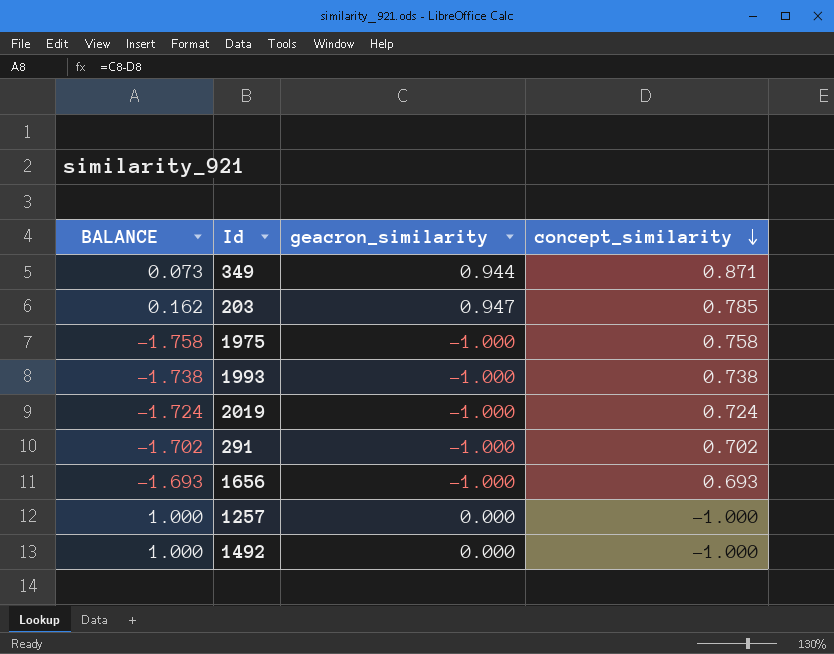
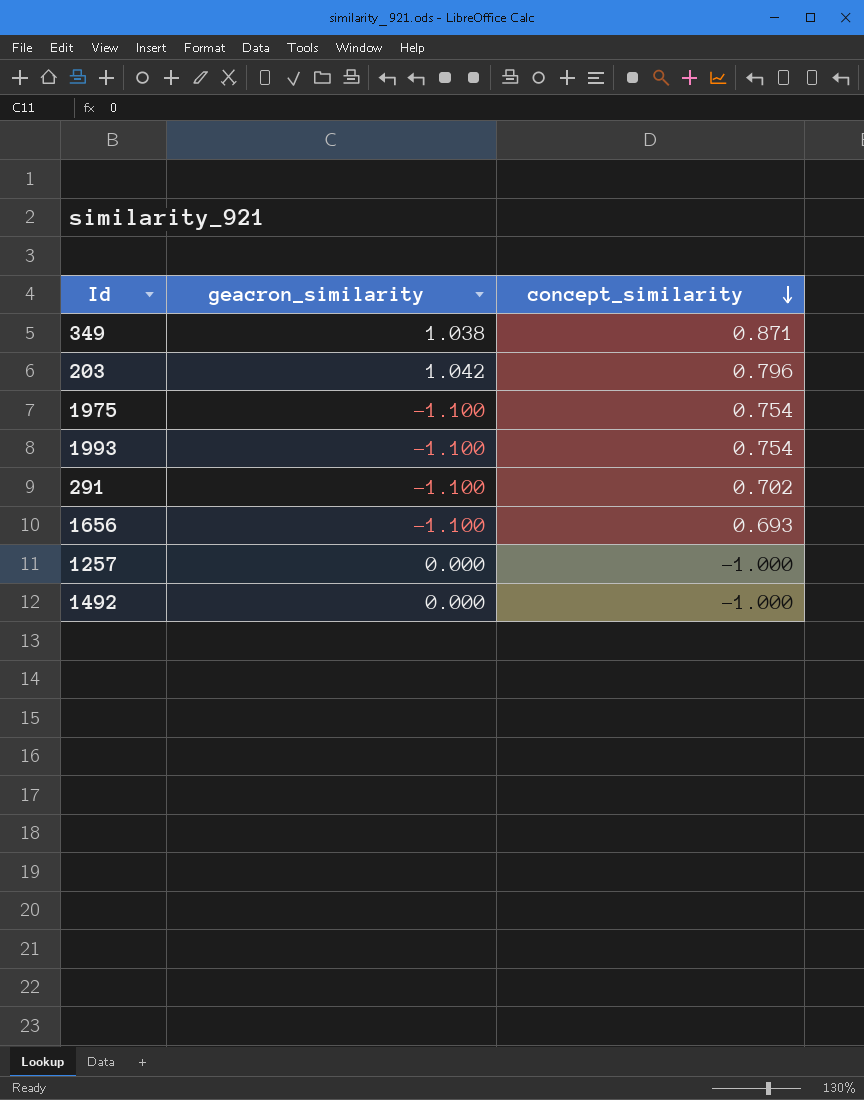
column BALANCE | formula: [geacron_similarity] - [concept_similarity] -> none
row 2019: -1.724 | -1.000 | 0.724 -> none
349 | geacron_similarity: 0.944 -> 1.038
203 | geacron_similarity: 0.947 -> 1.042
203 | concept_similarity: 0.785 -> 0.796
1975 | geacron_similarity: -1.000 -> -1.100
1975 | concept_similarity: 0.758 -> 0.754
1993 | geacron_similarity: -1.000 -> -1.100
1993 | concept_similarity: 0.738 -> 0.754
291 | geacron_similarity: -1.000 -> -1.100
1656 | geacron_similarity: -1.000 -> -1.100

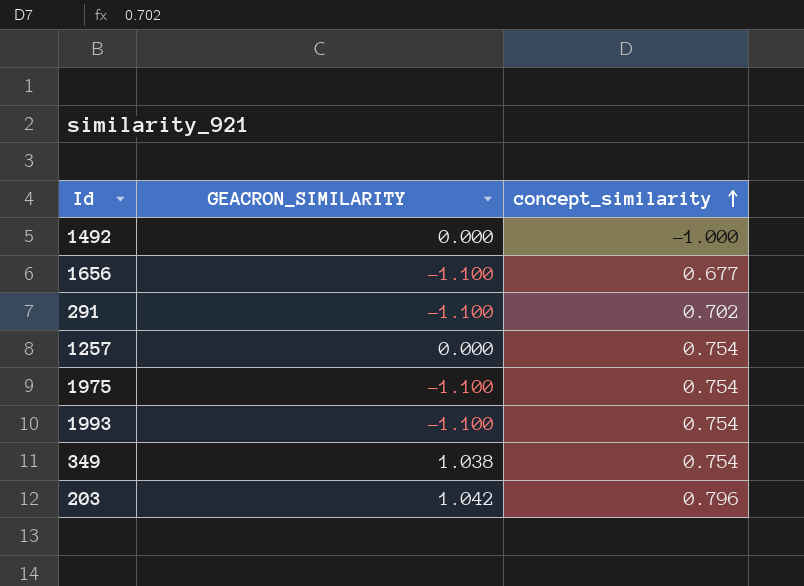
row order: concept_similarity descending -> concept_similarity ascending
column name: geacron_similarity -> GEACRON_SIMILARITY
1656 | concept_similarity: 0.693 -> 0.677
1257 | concept_similarity: -1.000 -> 0.754
349 | concept_similarity: 0.871 -> 0.754

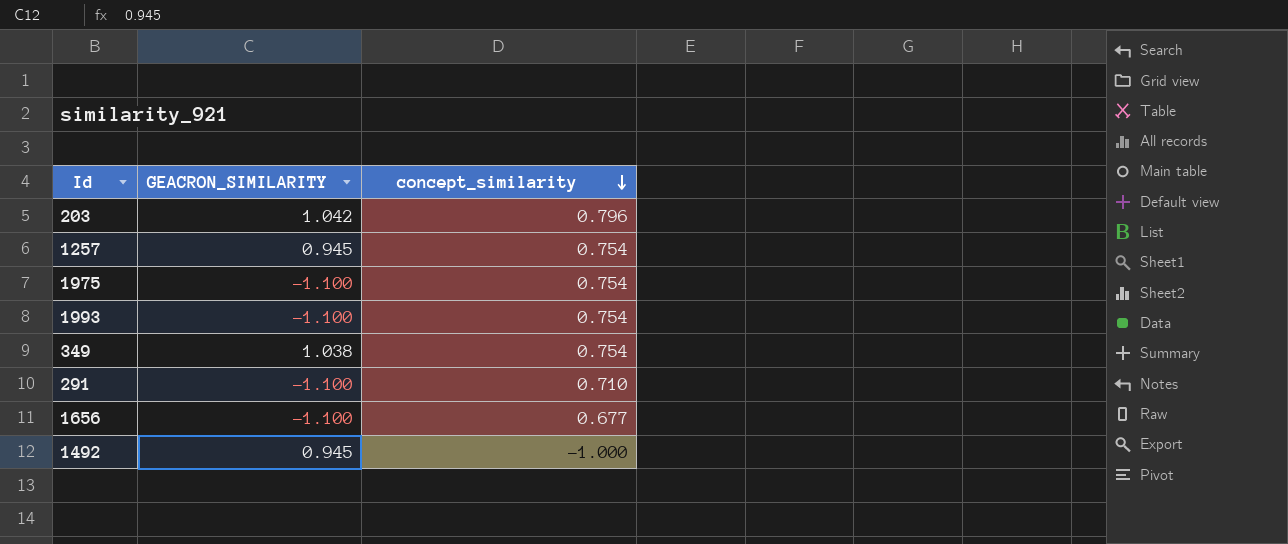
row order: concept_similarity ascending -> concept_similarity descending
1257 | GEACRON_SIMILARITY: 0.000 -> 0.945
291 | concept_similarity: 0.702 -> 0.710
1492 | GEACRON_SIMILARITY: 0.000 -> 0.945

